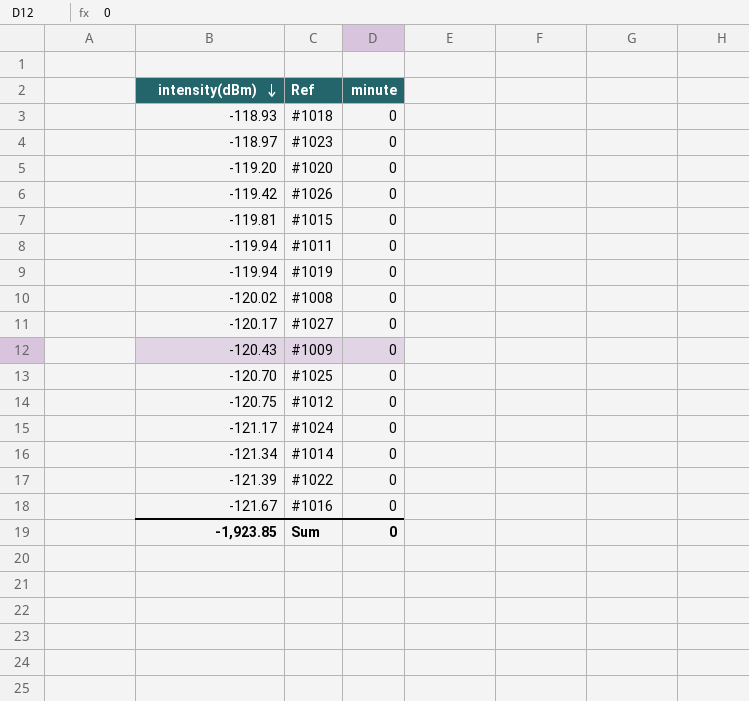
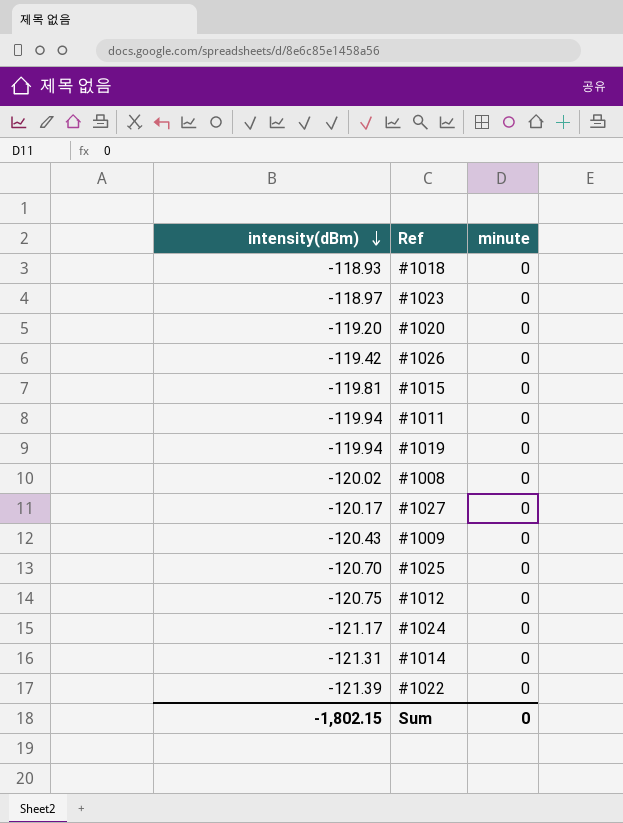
row #1016: -121.67 | 0 -> none
#1014 | intensity(dBm): -121.34 -> -121.31
Sum | intensity(dBm): -1,923.85 -> -1,802.15

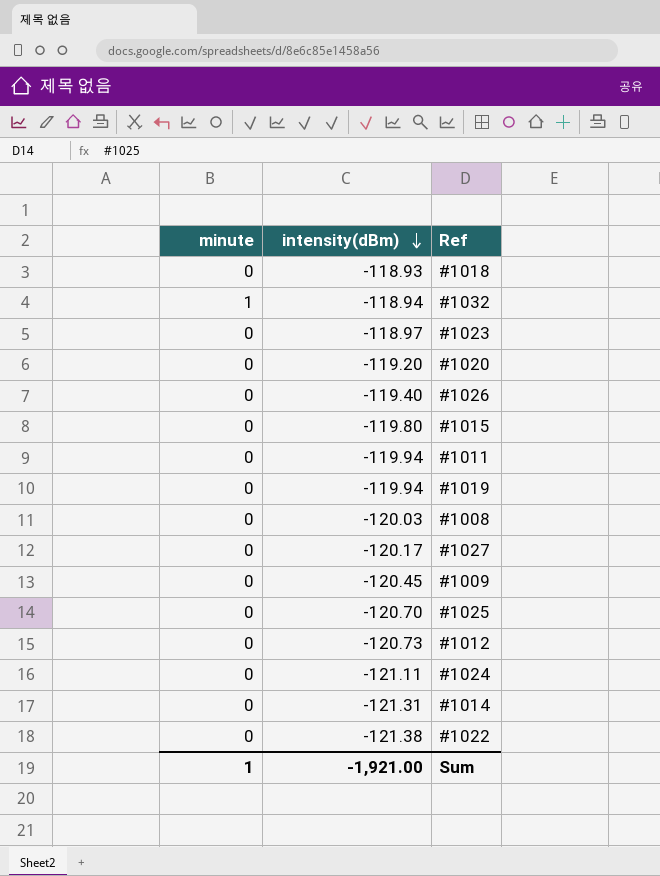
column minute | position: 3 -> 1
row #1032: none -> 1 | -118.94
#1026 | intensity(dBm): -119.42 -> -119.40
#1015 | intensity(dBm): -119.81 -> -119.80
#1008 | intensity(dBm): -120.02 -> -120.03
#1009 | intensity(dBm): -120.43 -> -120.45
#1012 | intensity(dBm): -120.75 -> -120.73
#1024 | intensity(dBm): -121.17 -> -121.11
#1022 | intensity(dBm): -121.39 -> -121.38
Sum | minute: 0 -> 1
Sum | intensity(dBm): -1,802.15 -> -1,921.00

